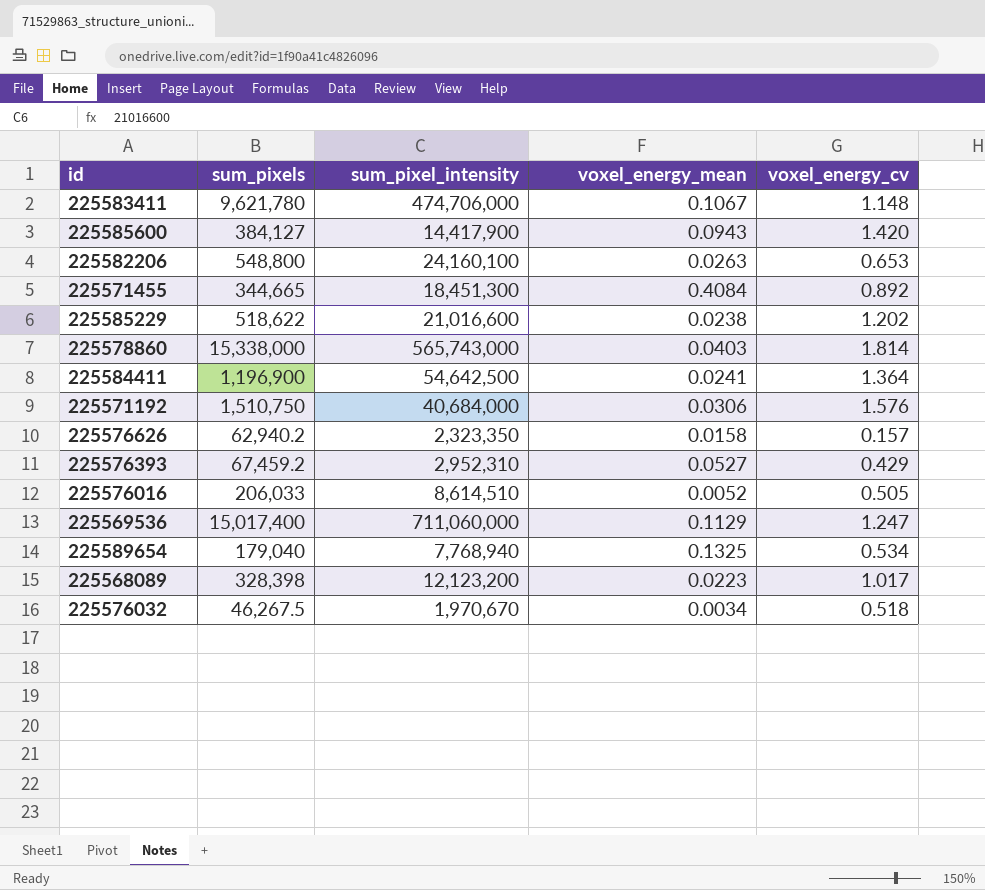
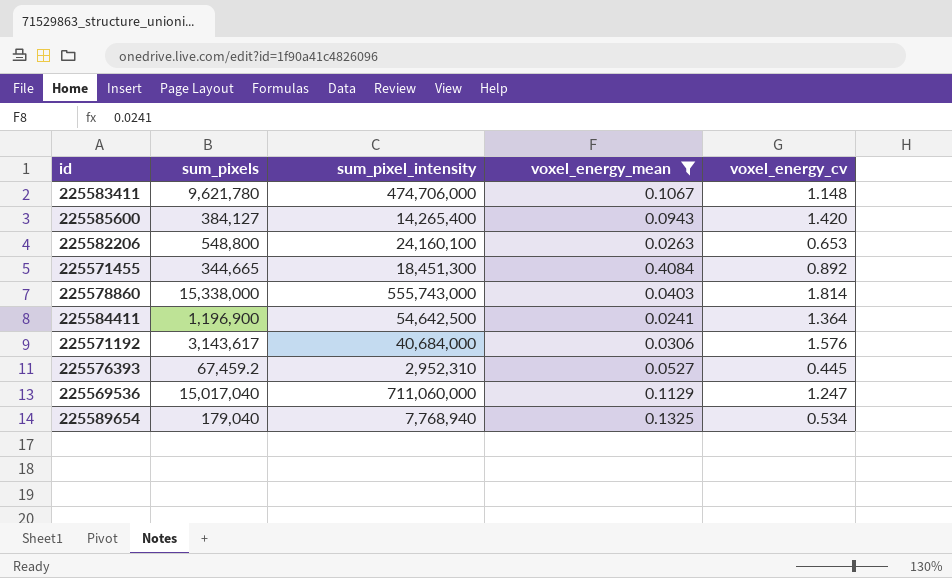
filter: none -> voxel_energy_mean >= 0.0241
225585600 | sum_pixel_intensity: 14,417,900 -> 14,265,400
225578860 | sum_pixel_intensity: 565,743,000 -> 555,743,000
225571192 | sum_pixels: 1,510,750 -> 3,143,617
225576393 | voxel_energy_cv: 0.429 -> 0.445
225569536 | sum_pixels: 15,017,400 -> 15,017,040

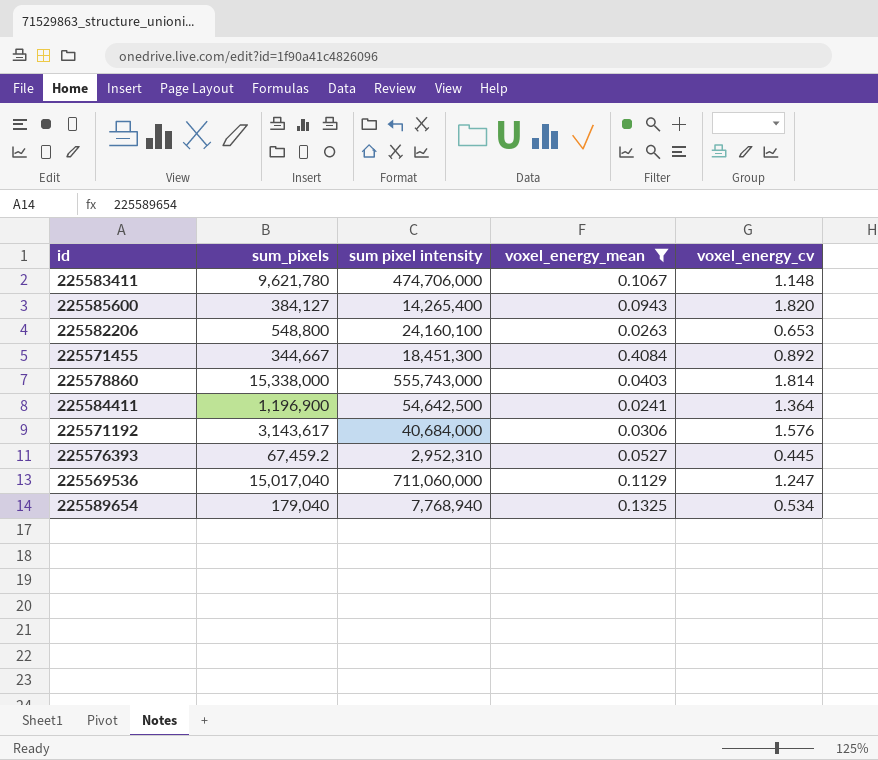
column name: sum_pixel_intensity -> sum pixel intensity
225585600 | voxel_energy_cv: 1.420 -> 1.820
225571455 | sum_pixels: 344,665 -> 344,667

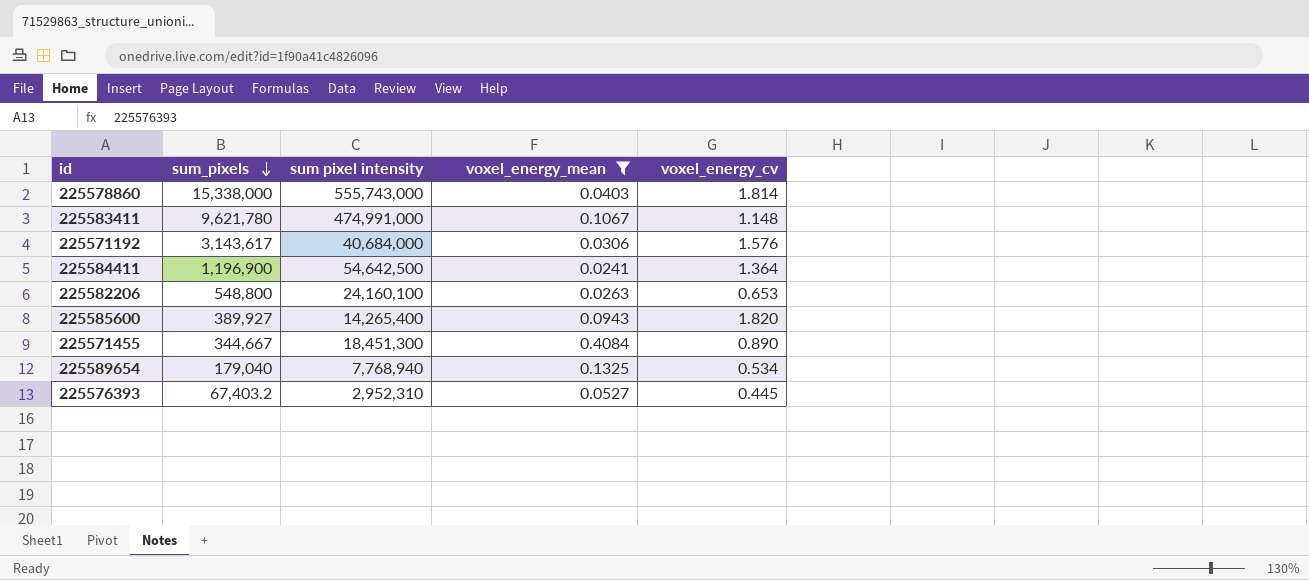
row order: none -> sum_pixels descending
row 225569536: 15,017,040 | 711,060,000 | 0.1129 | 1.247 -> none
225583411 | sum pixel intensity: 474,706,000 -> 474,991,000
225585600 | sum_pixels: 384,127 -> 389,927
225571455 | voxel_energy_cv: 0.892 -> 0.890
225576393 | sum_pixels: 67,459.2 -> 67,403.2

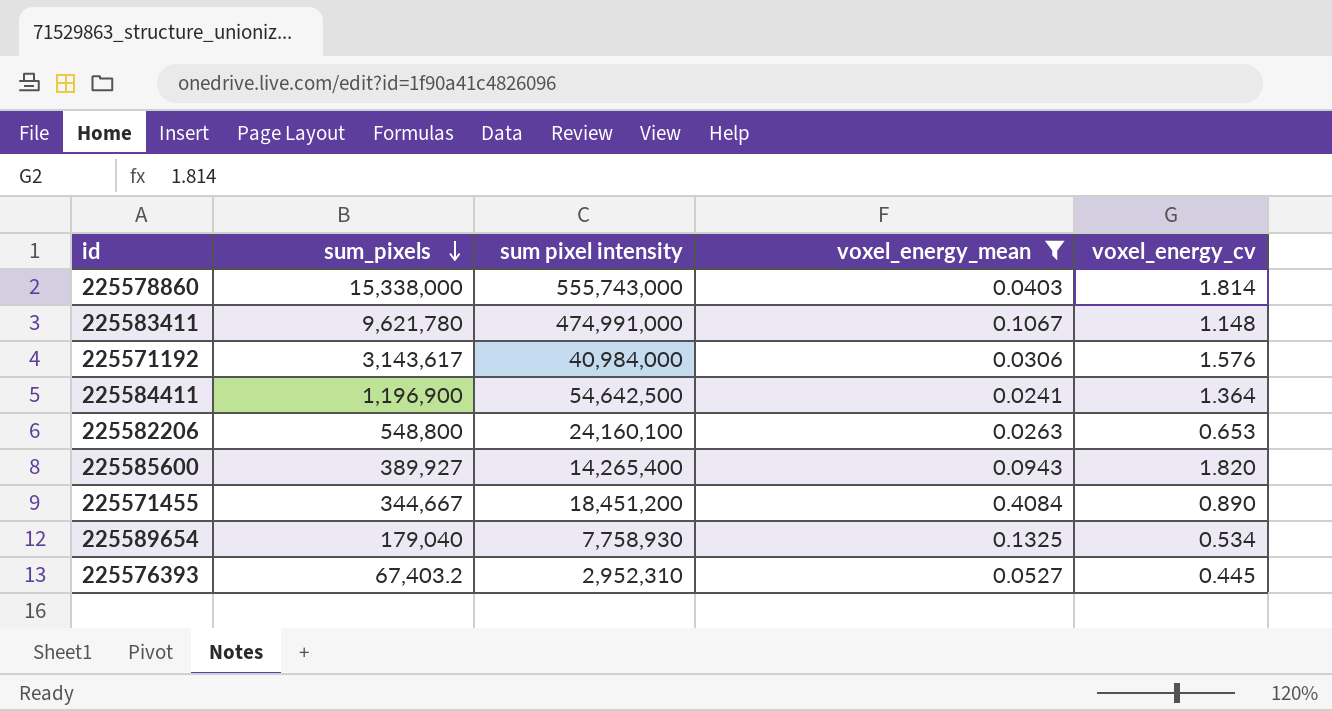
225571192 | sum pixel intensity: 40,684,000 -> 40,984,000
225571455 | sum pixel intensity: 18,451,300 -> 18,451,200
225589654 | sum pixel intensity: 7,768,940 -> 7,758,930

